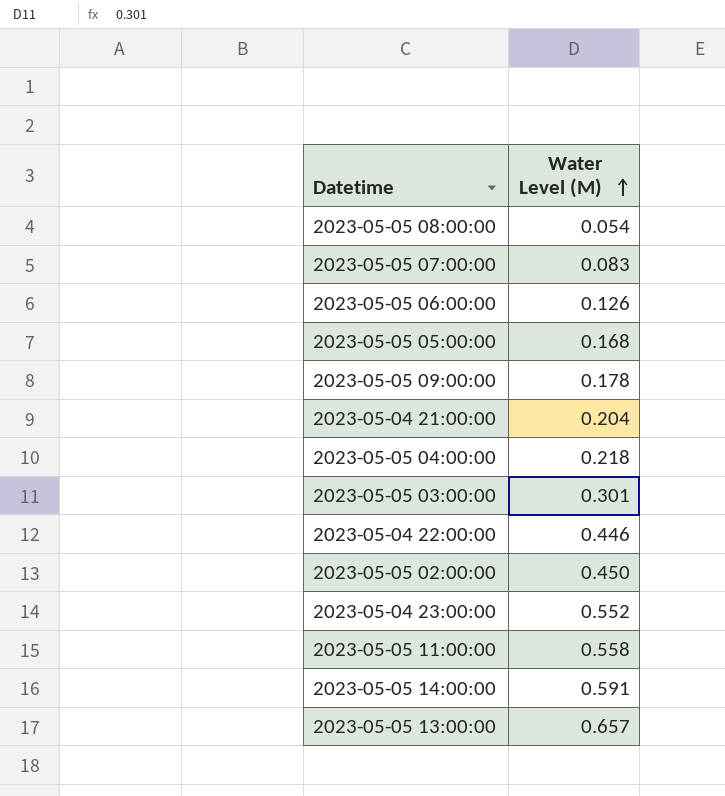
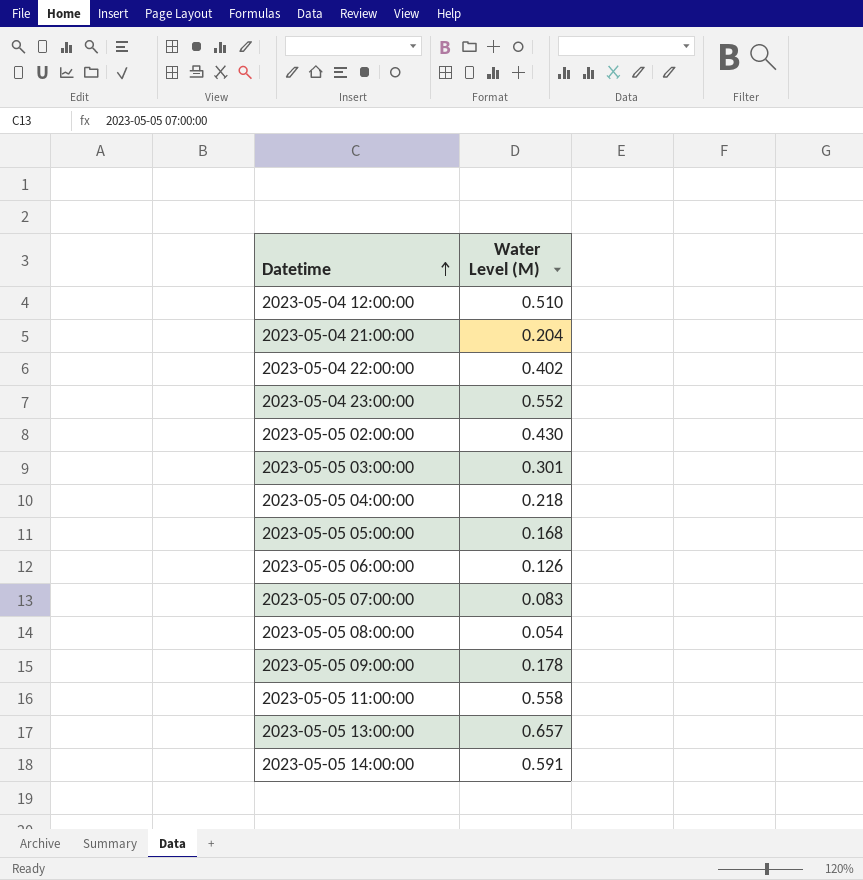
row order: Water Level (M) ascending -> Datetime ascending
row 2023-05-04 12:00:00: none -> 0.510
2023-05-04 22:00:00 | Water Level (M): 0.446 -> 0.402
2023-05-05 02:00:00 | Water Level (M): 0.450 -> 0.430

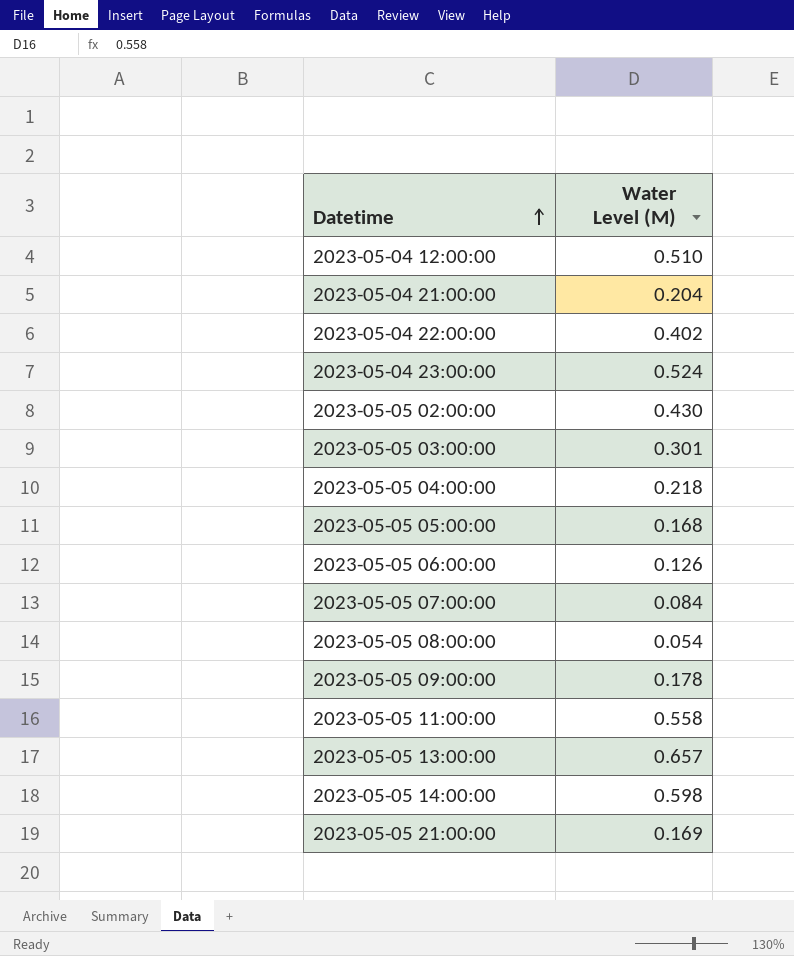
2023-05-04 23:00:00 | Water Level (M): 0.552 -> 0.524
2023-05-05 07:00:00 | Water Level (M): 0.083 -> 0.084
2023-05-05 14:00:00 | Water Level (M): 0.591 -> 0.598
row 2023-05-05 21:00:00: none -> 0.169

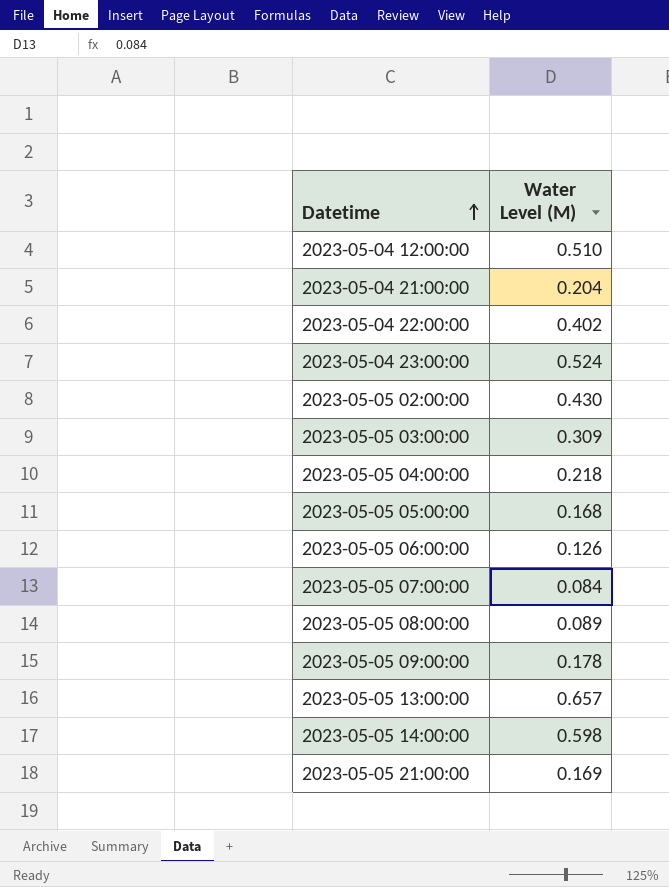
row 2023-05-05 11:00:00: 0.558 -> none
2023-05-05 03:00:00 | Water Level (M): 0.301 -> 0.309
2023-05-05 08:00:00 | Water Level (M): 0.054 -> 0.089

